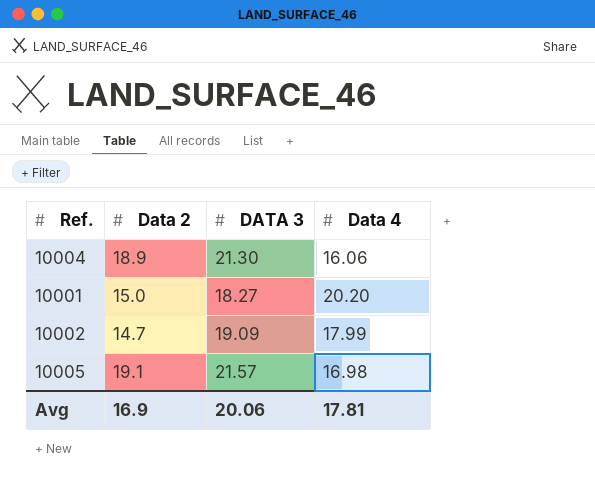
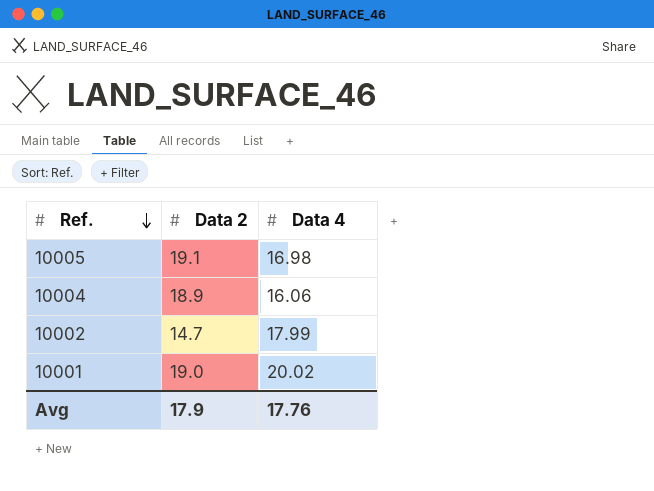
row order: none -> Ref. descending
column DATA 3 | position: 3 -> none
10001 | Data 2: 15.0 -> 19.0
10001 | Data 4: 20.20 -> 20.02
Avg | Data 2: 16.9 -> 17.9
Avg | Data 4: 17.81 -> 17.76

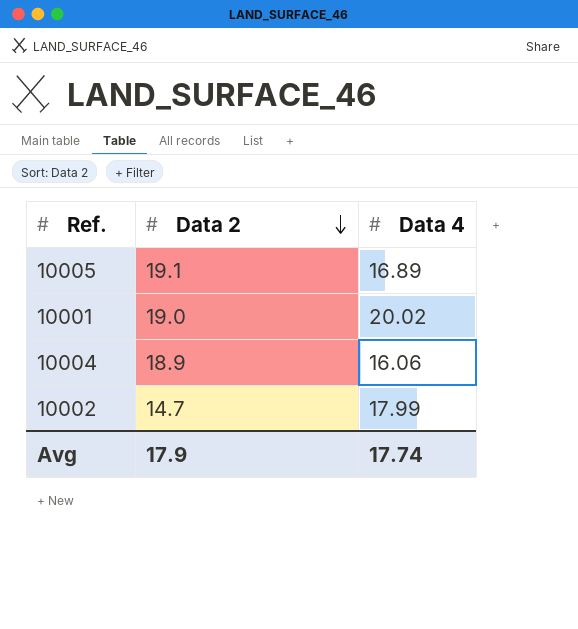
row order: Ref. descending -> Data 2 descending
10005 | Data 4: 16.98 -> 16.89
Avg | Data 4: 17.76 -> 17.74

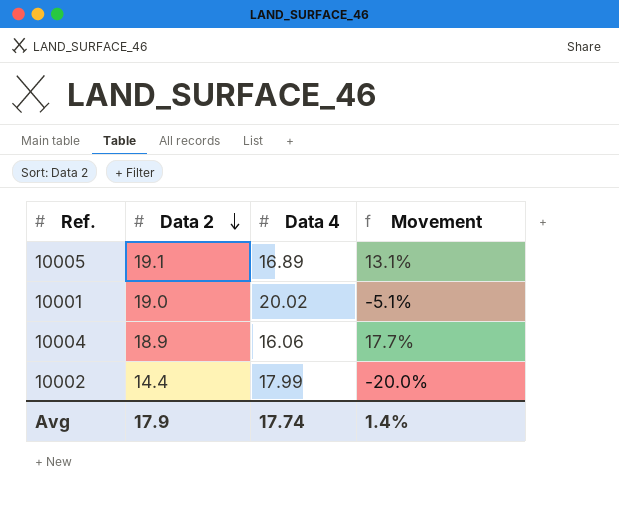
column Movement | formula: none -> ([Data 2] - [Data 4]) / [Data 4]
10002 | Data 2: 14.7 -> 14.4

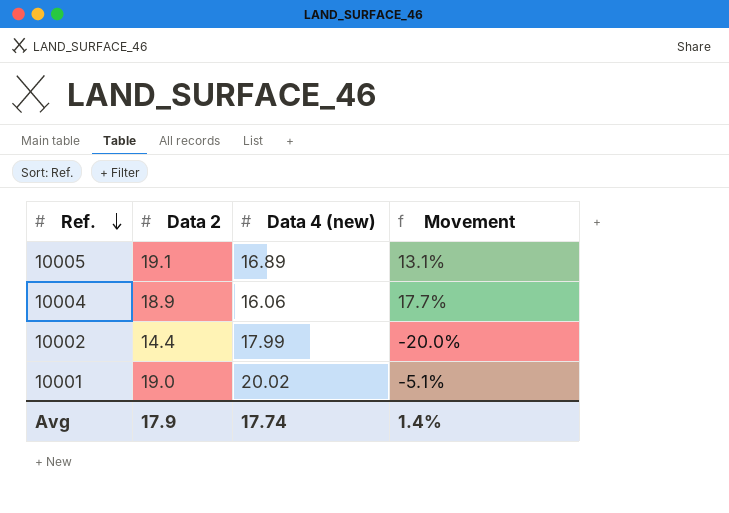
row order: Data 2 descending -> Ref. descending
column name: Data 4 -> Data 4 (new)

